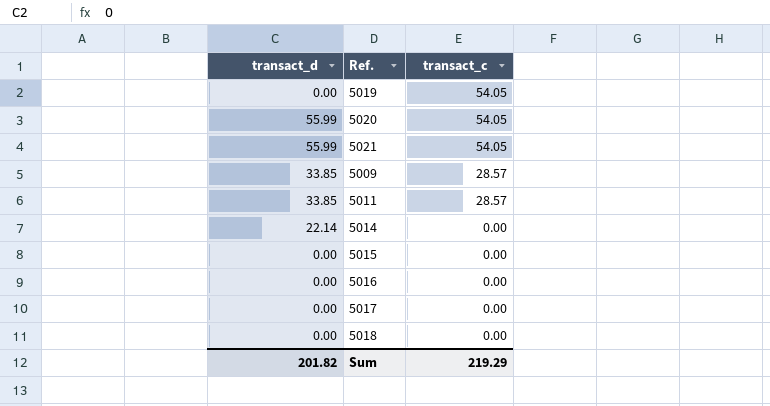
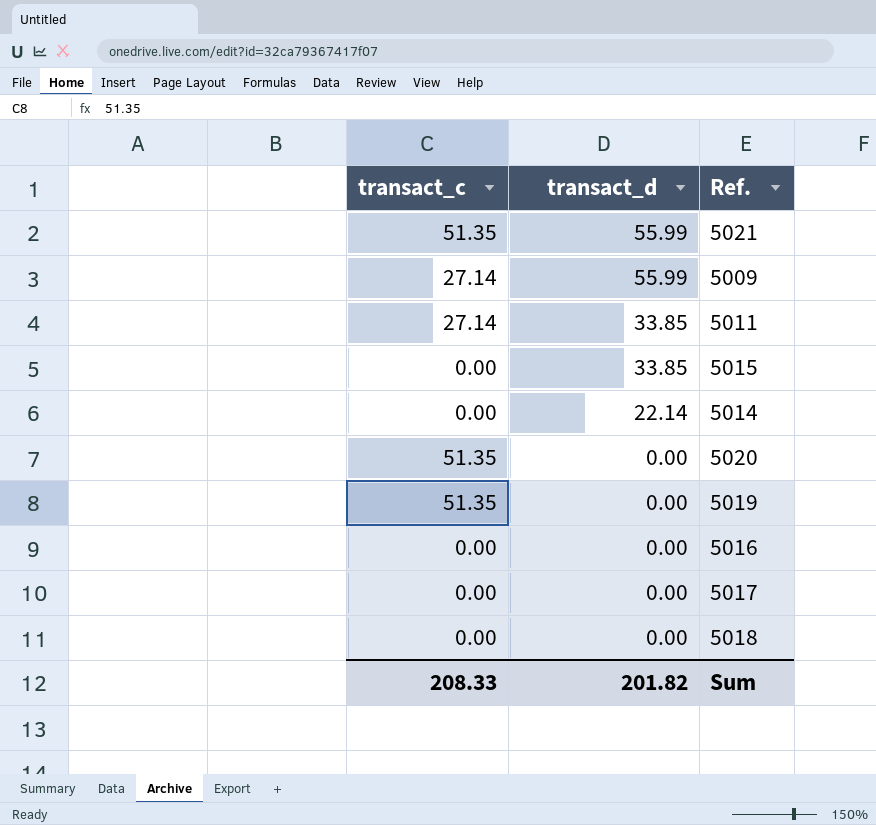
row order: transact_c descending -> transact_d descending
column transact_c | position: 3 -> 1
5021 | transact_c: 54.05 -> 51.35
5009 | transact_c: 28.57 -> 27.14
5009 | transact_d: 33.85 -> 55.99
5011 | transact_c: 28.57 -> 27.14
5015 | transact_d: 0.00 -> 33.85
5020 | transact_c: 54.05 -> 51.35
5020 | transact_d: 55.99 -> 0.00
5019 | transact_c: 54.05 -> 51.35
Sum | transact_c: 219.29 -> 208.33

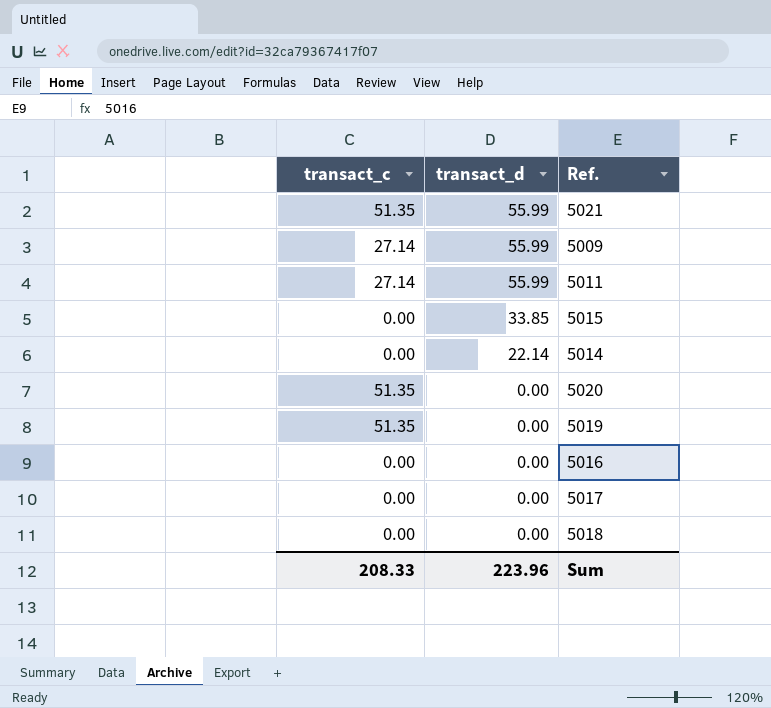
5011 | transact_d: 33.85 -> 55.99
Sum | transact_d: 201.82 -> 223.96

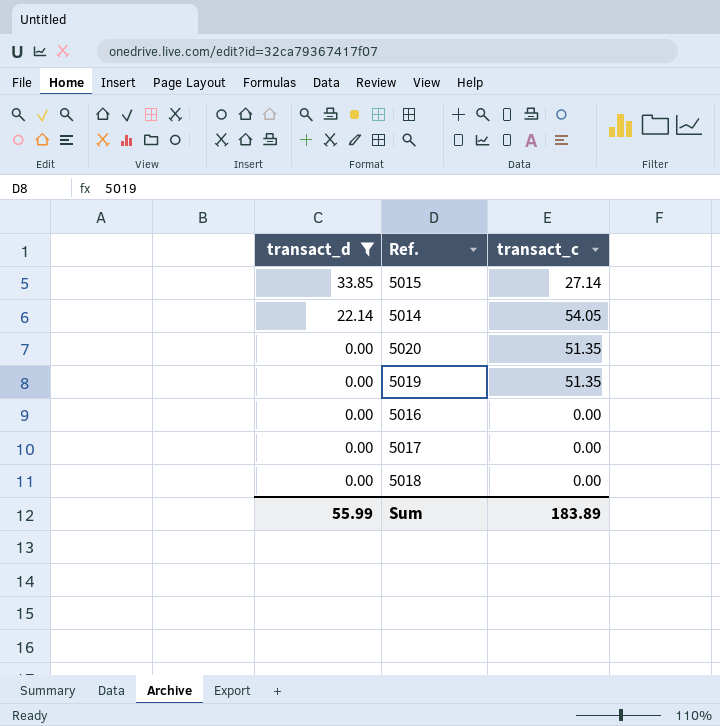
filter: none -> transact_d != 55.99
column transact_c | position: 1 -> 3
5015 | transact_c: 0.00 -> 27.14
5014 | transact_c: 0.00 -> 54.05
Sum | transact_d: 223.96 -> 55.99
Sum | transact_c: 208.33 -> 183.89

